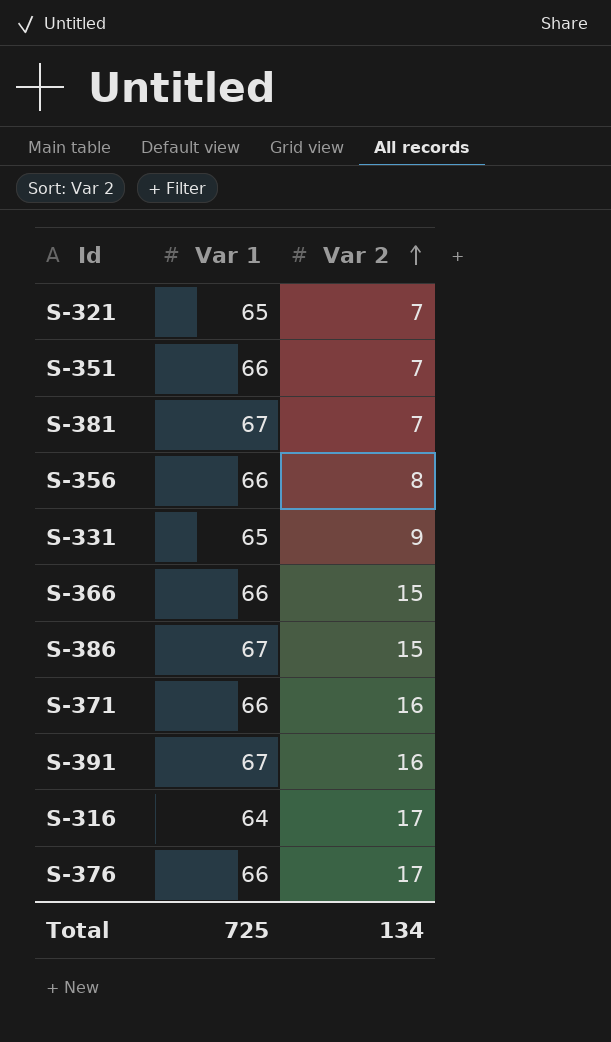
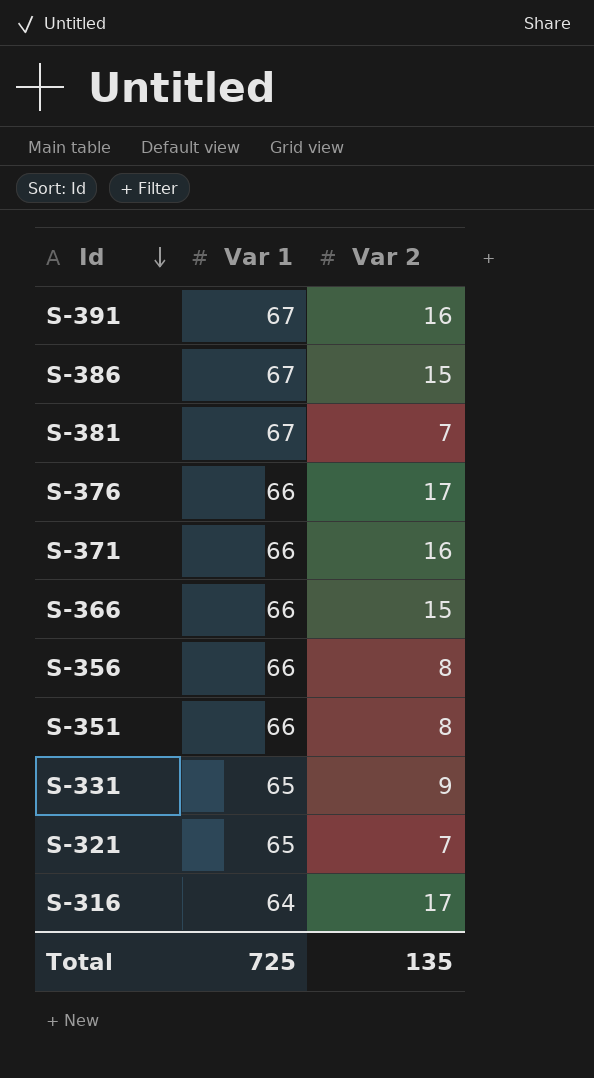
row order: Var 2 ascending -> Id descending
S-351 | Var 2: 7 -> 8
Total | Var 2: 134 -> 135

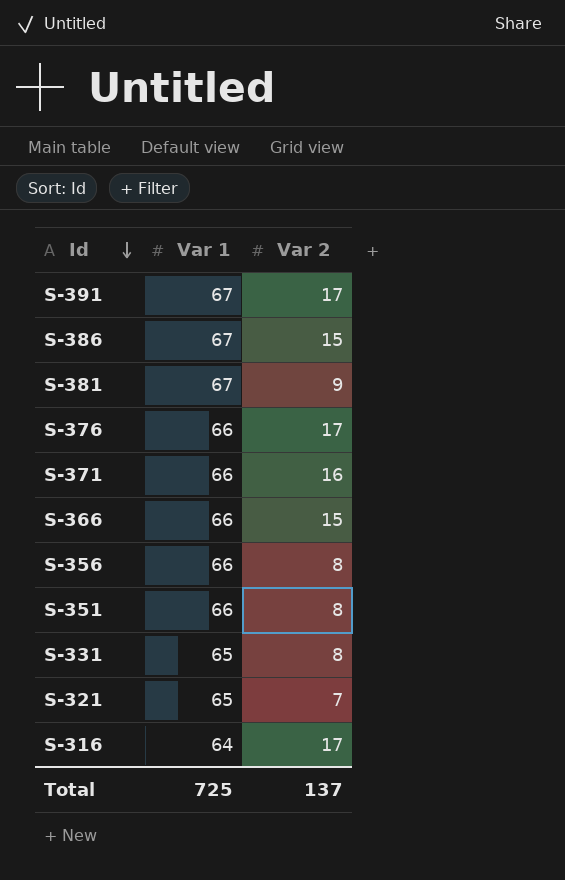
S-391 | Var 2: 16 -> 17
S-381 | Var 2: 7 -> 9
S-331 | Var 2: 9 -> 8
Total | Var 2: 135 -> 137

